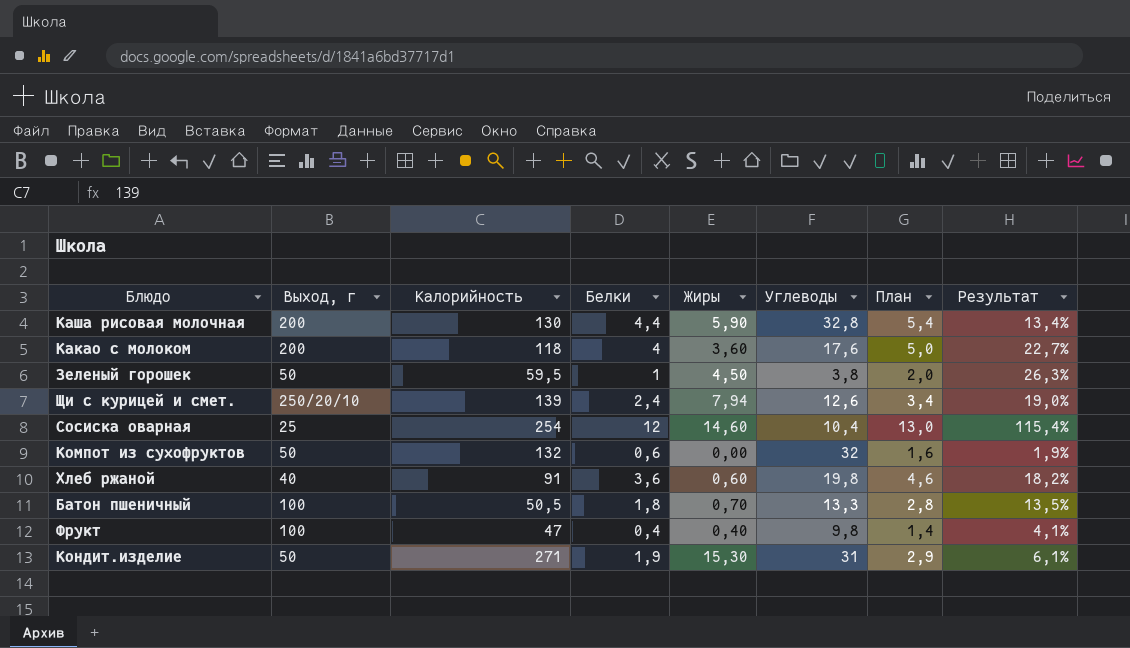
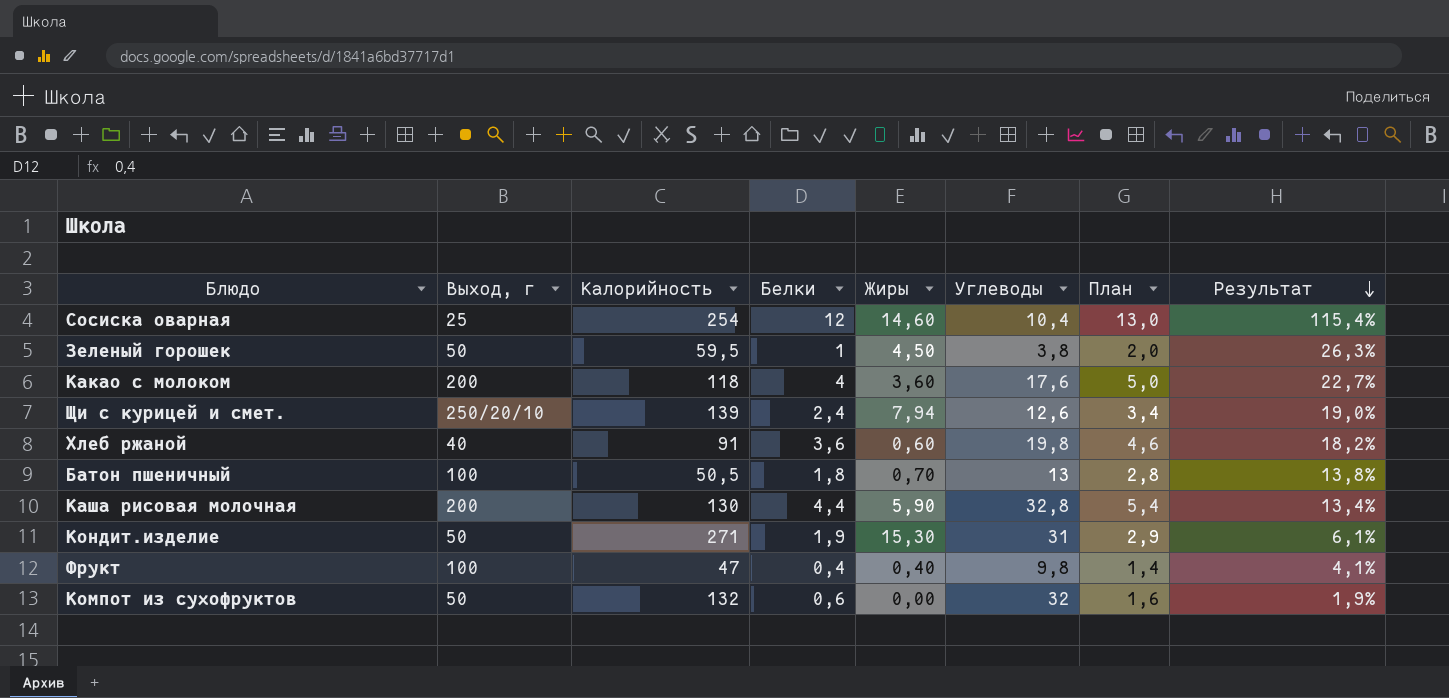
row order: none -> Результат descending
Батон пшеничный | Углеводы: 13,3 -> 13
Батон пшеничный | Результат: 13,5% -> 13,8%

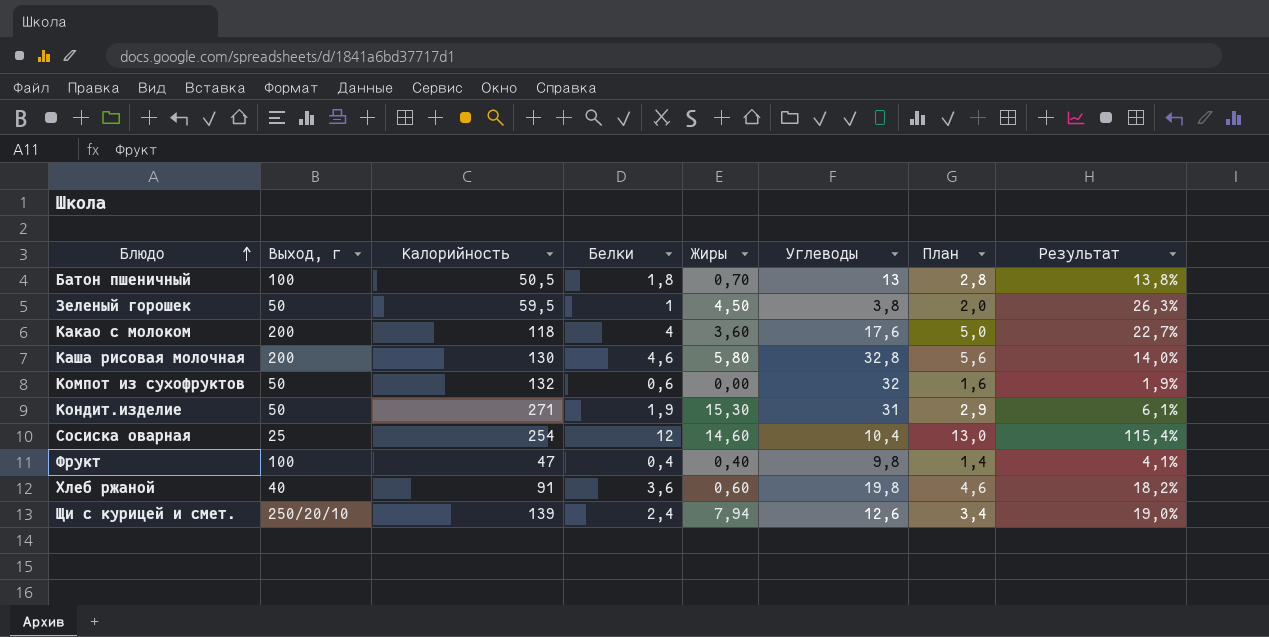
row order: Результат descending -> Блюдо ascending
Каша рисовая молочная | Белки: 4,4 -> 4,6
Каша рисовая молочная | Жиры: 5,90 -> 5,80
Каша рисовая молочная | План: 5,4 -> 5,6
Каша рисовая молочная | Результат: 13,4% -> 14,0%

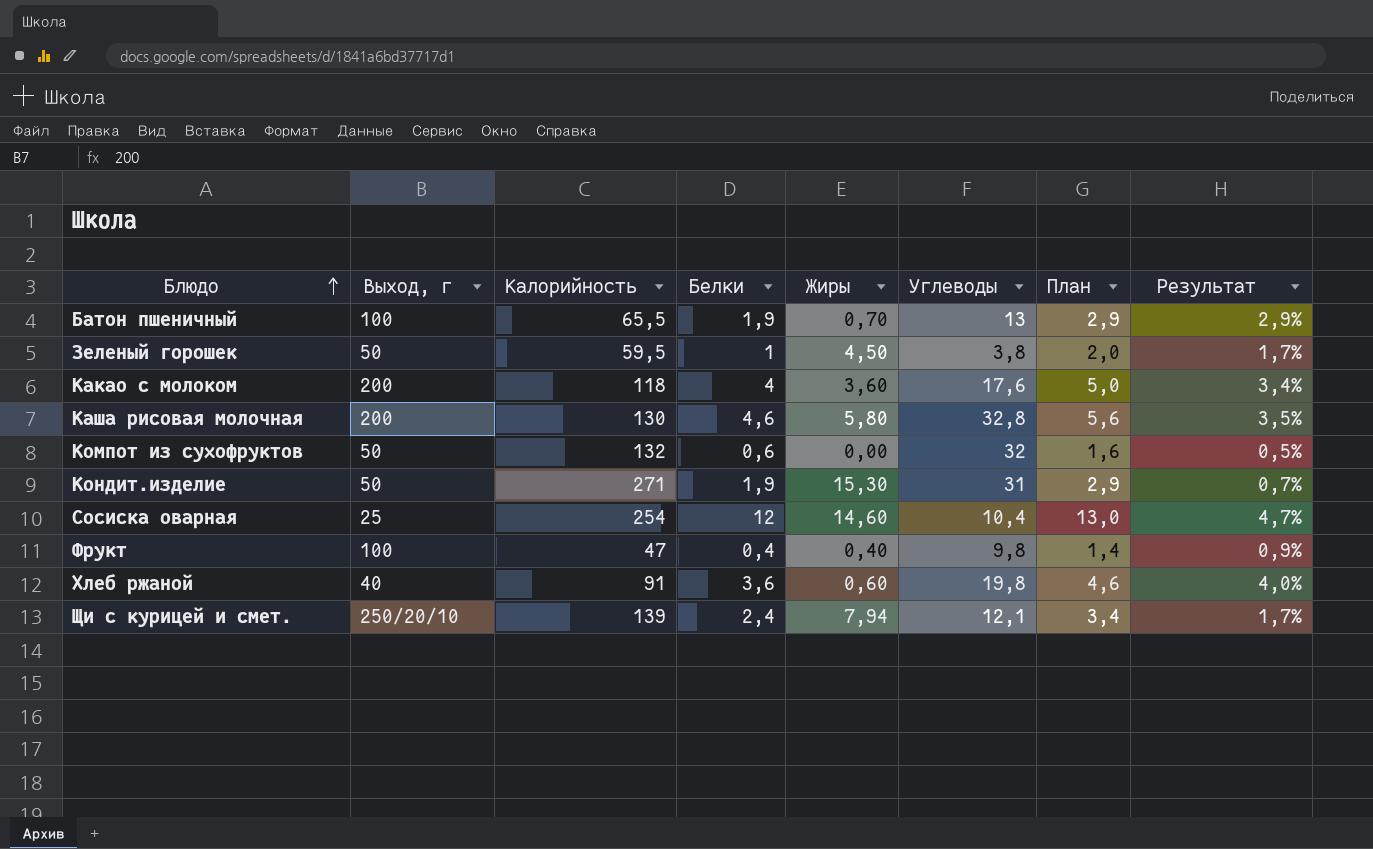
column Результат | formula: [Белки] / [Углеводы] -> [Белки] / [Калорийность]
Батон пшеничный | Калорийность: 50,5 -> 65,5
Батон пшеничный | Белки: 1,8 -> 1,9
Батон пшеничный | План: 2,8 -> 2,9
Щи с курицей и смет. | Углеводы: 12,6 -> 12,1

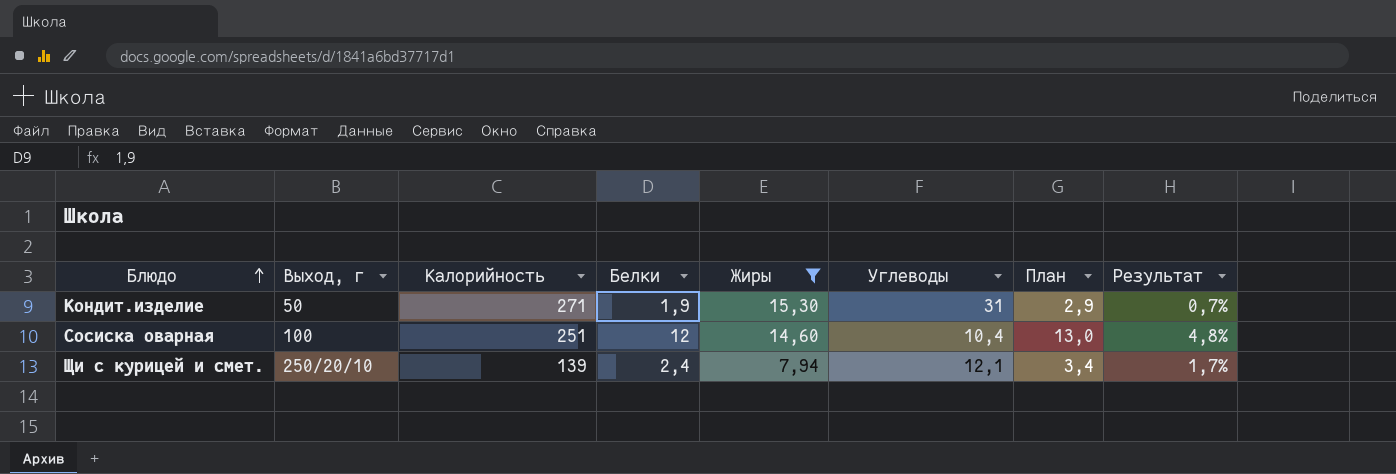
filter: none -> Жиры >= 7,94
Сосиска оварная | Выход, г: 25 -> 100
Сосиска оварная | Калорийность: 254 -> 251
Сосиска оварная | Результат: 4,7% -> 4,8%

